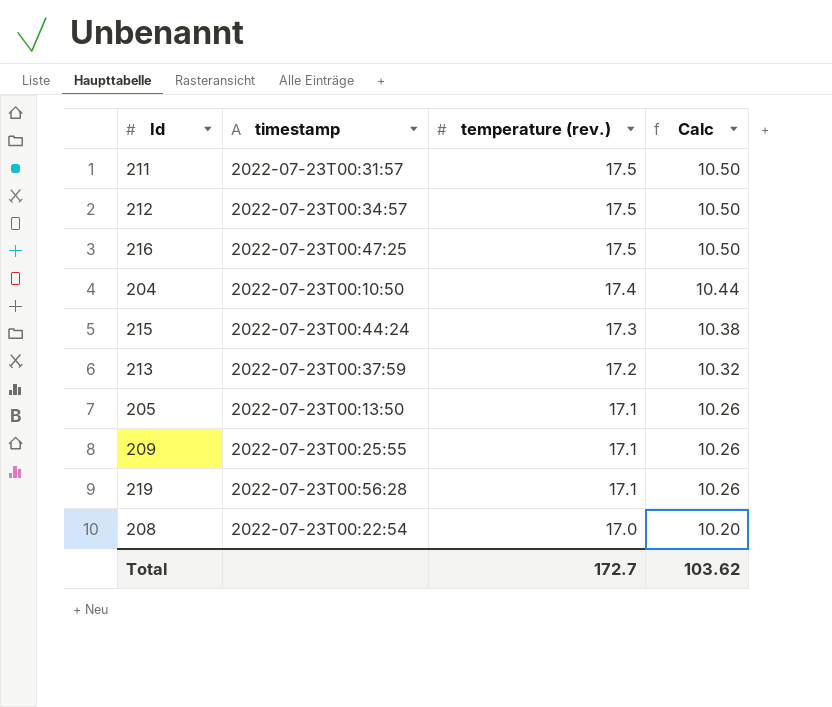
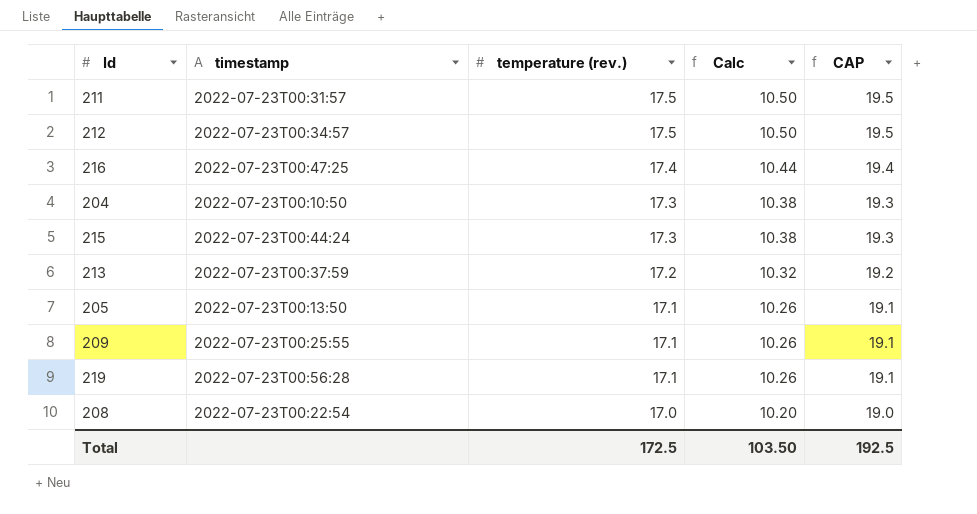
column CAP | formula: none -> [temperature (rev.)] + 2
216 | temperature (rev.): 17.5 -> 17.4
216 | Calc: 10.50 -> 10.44
204 | temperature (rev.): 17.4 -> 17.3
204 | Calc: 10.44 -> 10.38
Total | temperature (rev.): 172.7 -> 172.5
Total | Calc: 103.62 -> 103.50

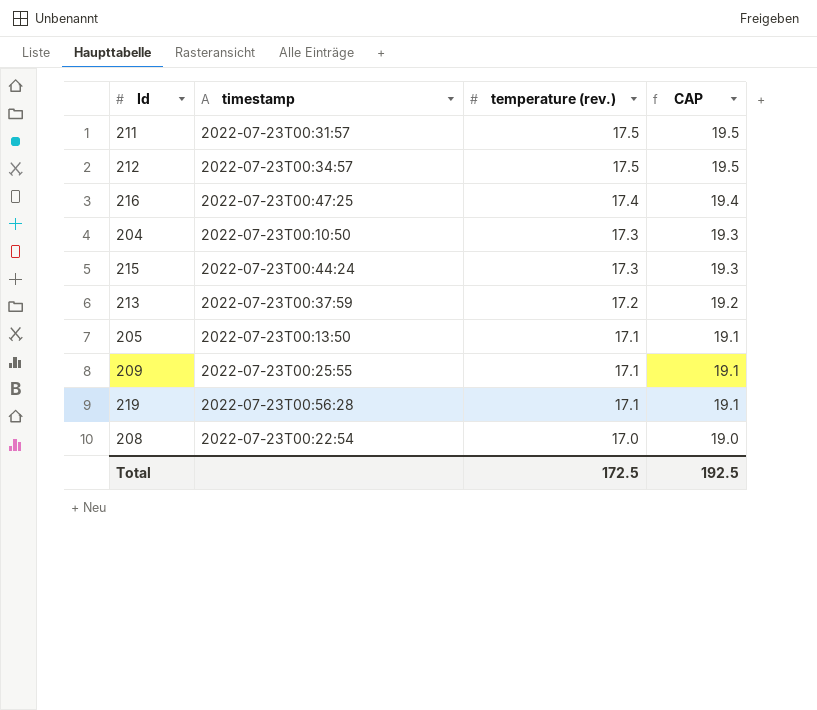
column Calc | formula: [temperature (rev.)] * 0.6 -> none

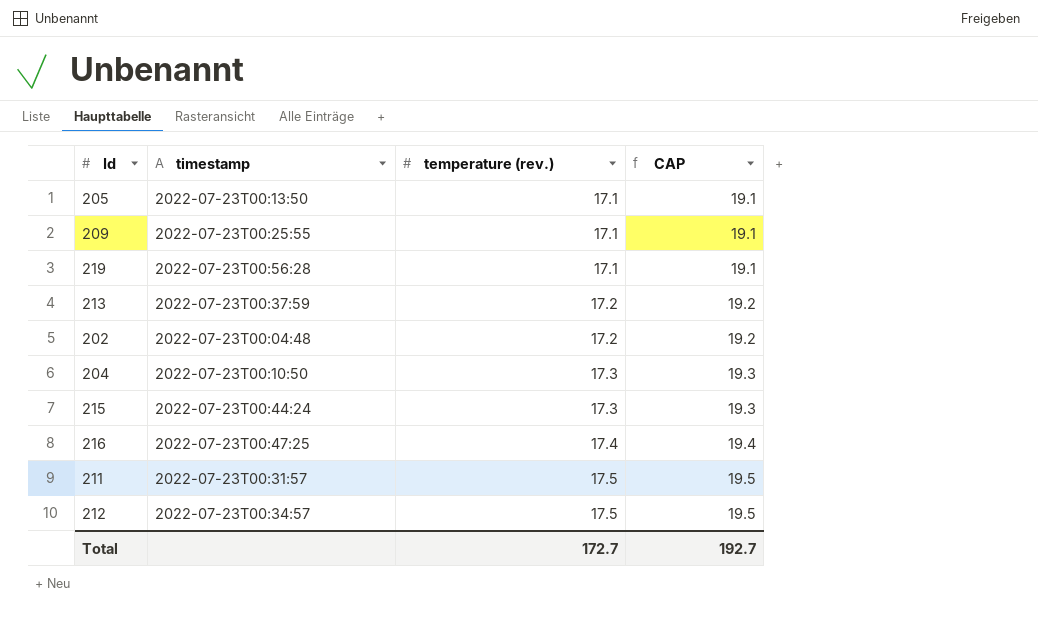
row order: temperature (rev.) descending -> temperature (rev.) ascending
row 208: 2022-07-23T00:22:54 | 17.0 | 19.0 -> none
row 202: none -> 2022-07-23T00:04:48 | 17.2 | 19.2
Total | temperature (rev.): 172.5 -> 172.7
Total | CAP: 192.5 -> 192.7

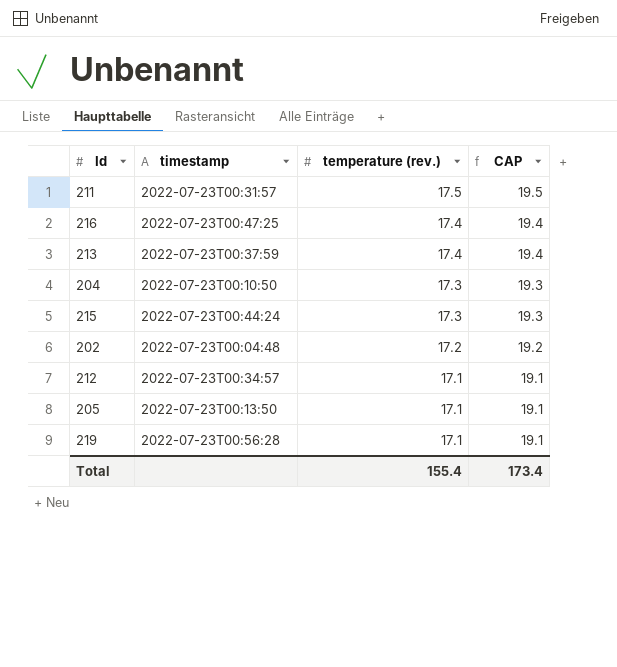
row order: temperature (rev.) ascending -> temperature (rev.) descending
row 209: 2022-07-23T00:25:55 | 17.1 | 19.1 -> none
213 | temperature (rev.): 17.2 -> 17.4
213 | CAP: 19.2 -> 19.4
212 | temperature (rev.): 17.5 -> 17.1
212 | CAP: 19.5 -> 19.1
Total | temperature (rev.): 172.7 -> 155.4
Total | CAP: 192.7 -> 173.4

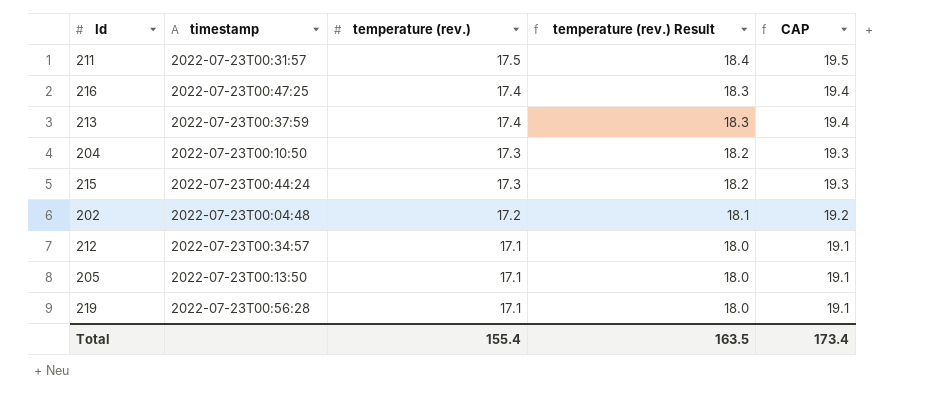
column temperature (rev.) Result | formula: none -> [temperature (rev.)] * 1.05

